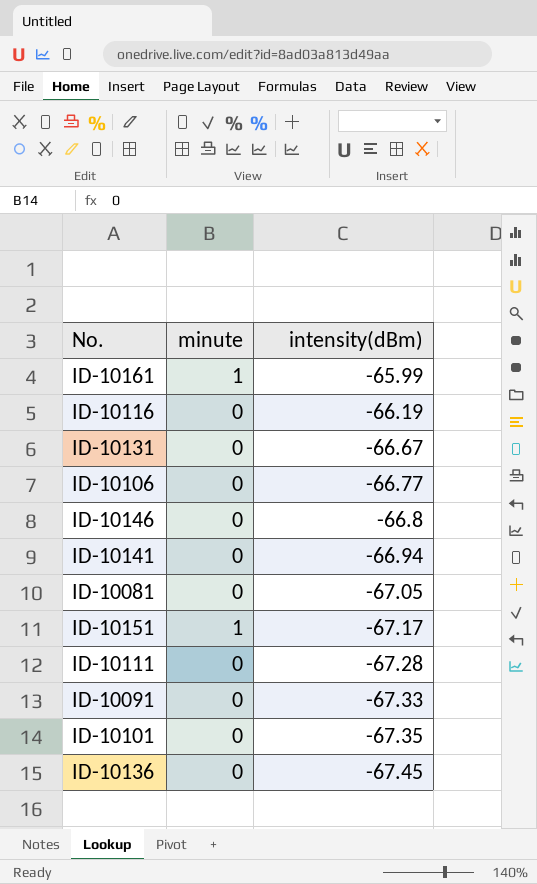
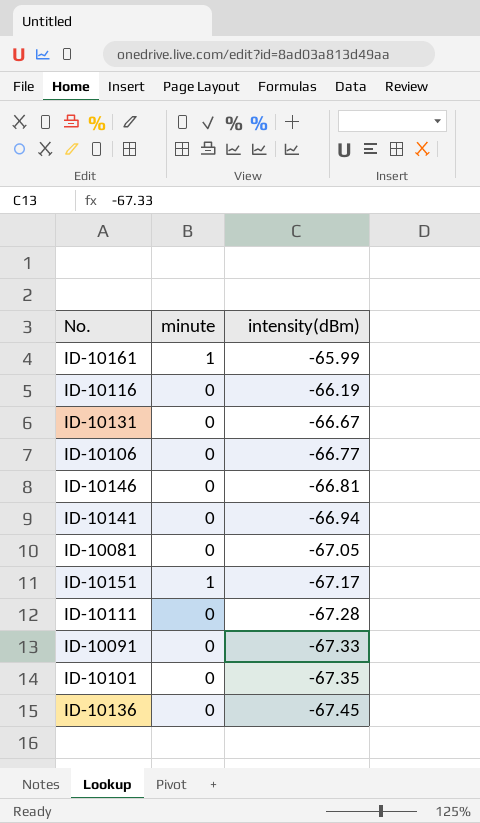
ID-10146 | intensity(dBm): -66.8 -> -66.81

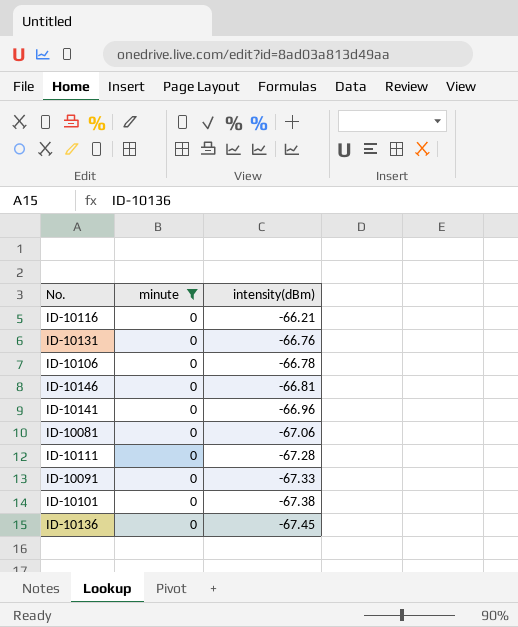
filter: none -> minute = 0
ID-10116 | intensity(dBm): -66.19 -> -66.21
ID-10131 | intensity(dBm): -66.67 -> -66.76
ID-10106 | intensity(dBm): -66.77 -> -66.78
ID-10141 | intensity(dBm): -66.94 -> -66.96
ID-10081 | intensity(dBm): -67.05 -> -67.06
ID-10101 | intensity(dBm): -67.35 -> -67.38

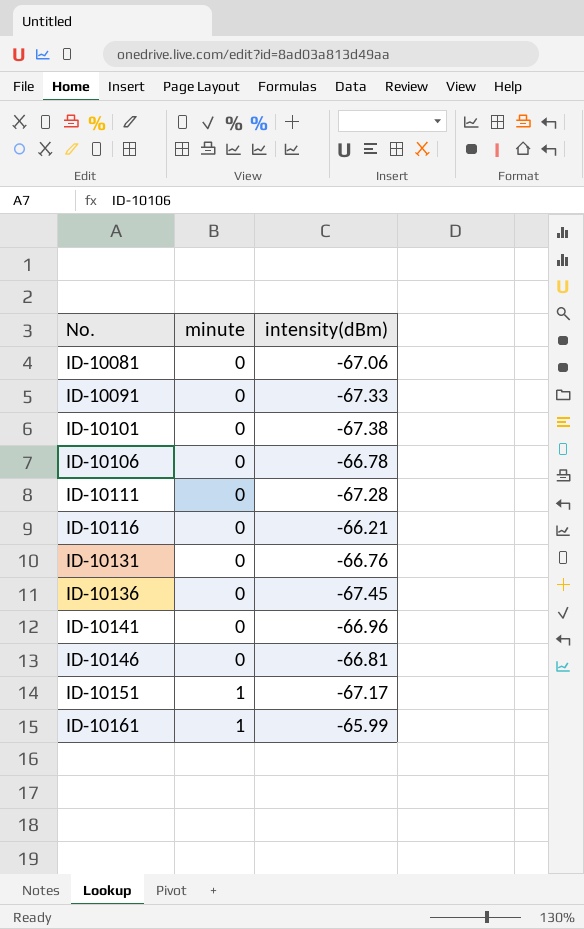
filter: minute = 0 -> none
row order: intensity(dBm) descending -> No. ascending

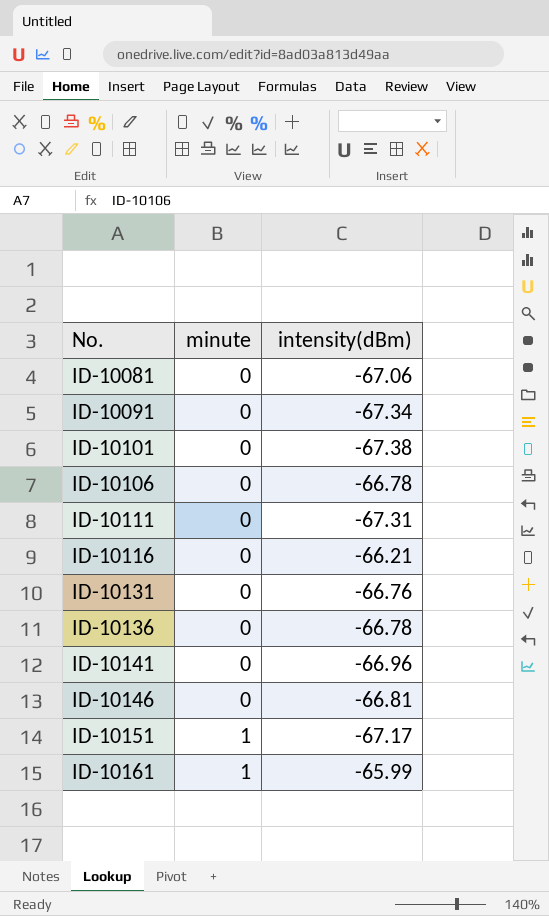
ID-10091 | intensity(dBm): -67.33 -> -67.34
ID-10111 | intensity(dBm): -67.28 -> -67.31
ID-10136 | intensity(dBm): -67.45 -> -66.78

